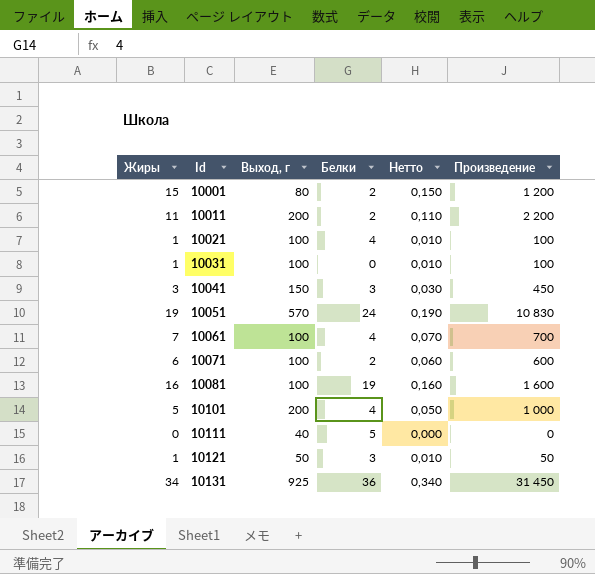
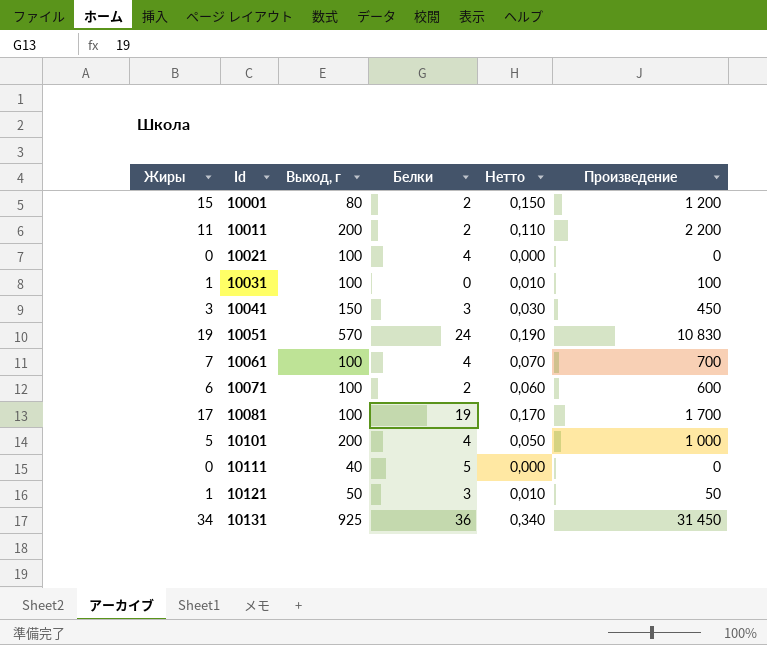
10021 | Жиры: 1 -> 0
10021 | Нетто: 0,010 -> 0,000
10021 | Произведение: 100 -> 0
10081 | Жиры: 16 -> 17
10081 | Нетто: 0,160 -> 0,170
10081 | Произведение: 1 600 -> 1 700

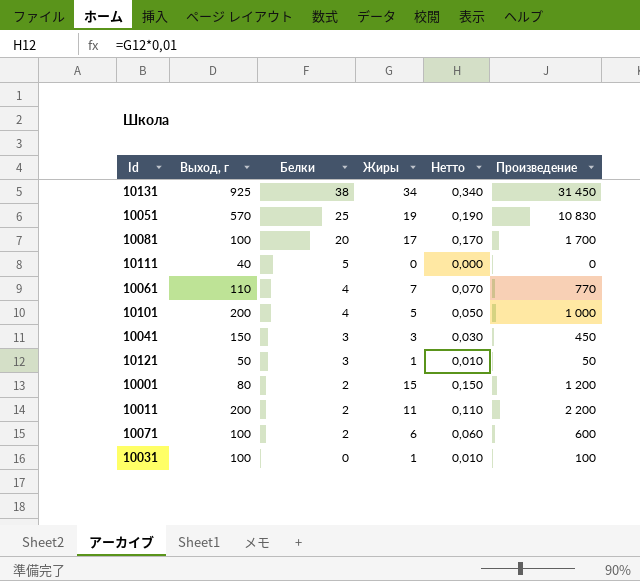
row order: Id ascending -> Белки descending
column Жиры | position: 1 -> 4
row 10021: 0 | 100 | 4 | 0,000 | 0 -> none
10131 | Белки: 36 -> 38
10051 | Белки: 24 -> 25
10081 | Белки: 19 -> 20
10061 | Выход, г: 100 -> 110
10061 | Произведение: 700 -> 770

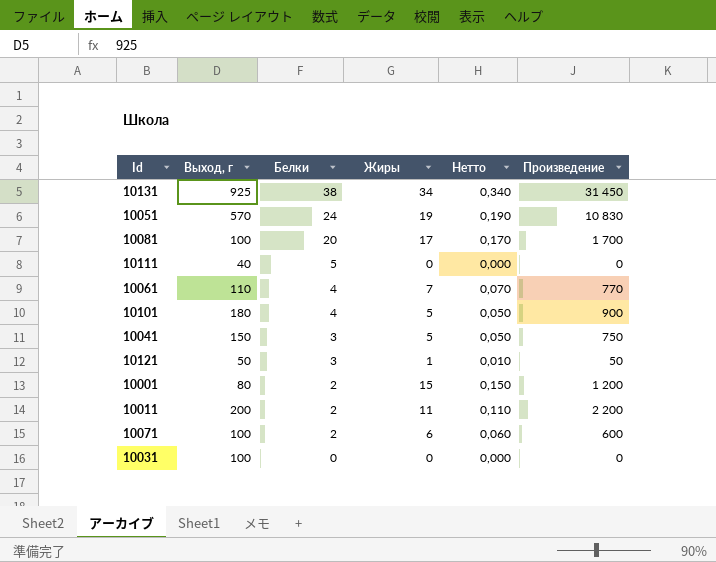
10051 | Белки: 25 -> 24
10101 | Выход, г: 200 -> 180
10101 | Произведение: 1 000 -> 900
10041 | Жиры: 3 -> 5
10041 | Нетто: 0,030 -> 0,050
10041 | Произведение: 450 -> 750
10031 | Жиры: 1 -> 0
10031 | Нетто: 0,010 -> 0,000
10031 | Произведение: 100 -> 0

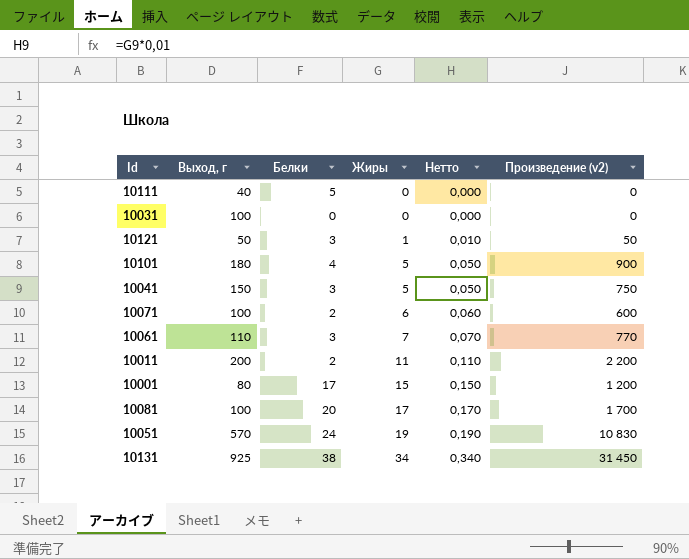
row order: Белки descending -> Жиры ascending
column name: Произведение -> Произведение (v2)
10061 | Белки: 4 -> 3
10001 | Белки: 2 -> 17

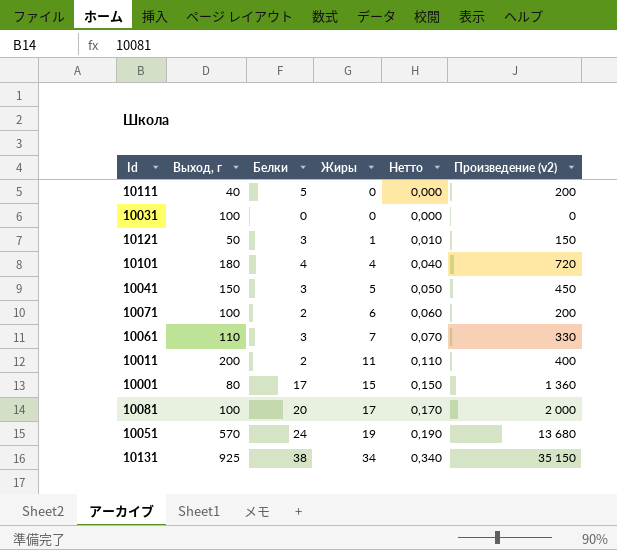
column Произведение (v2) | formula: [Выход, г] * [Жиры] -> [Выход, г] * [Белки]
10101 | Жиры: 5 -> 4
10101 | Нетто: 0,050 -> 0,040

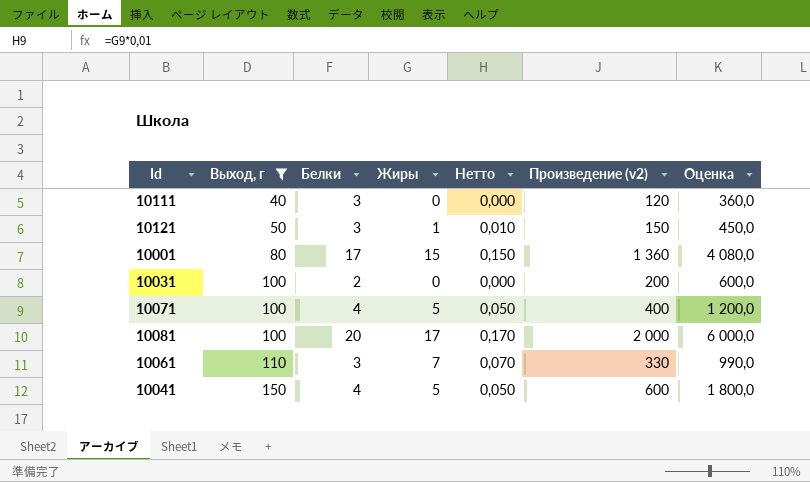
filter: none -> Выход, г <= 150
row order: Жиры ascending -> Выход, г ascending
column Оценка | formula: none -> [Произведение (v2)] * 3
10111 | Белки: 5 -> 3
10111 | Произведение (v2): 200 -> 120
10031 | Белки: 0 -> 2
10031 | Произведение (v2): 0 -> 200
10071 | Белки: 2 -> 4
10071 | Жиры: 6 -> 5
10071 | Нетто: 0,060 -> 0,050
10071 | Произведение (v2): 200 -> 400
10041 | Белки: 3 -> 4
10041 | Произведение (v2): 450 -> 600

